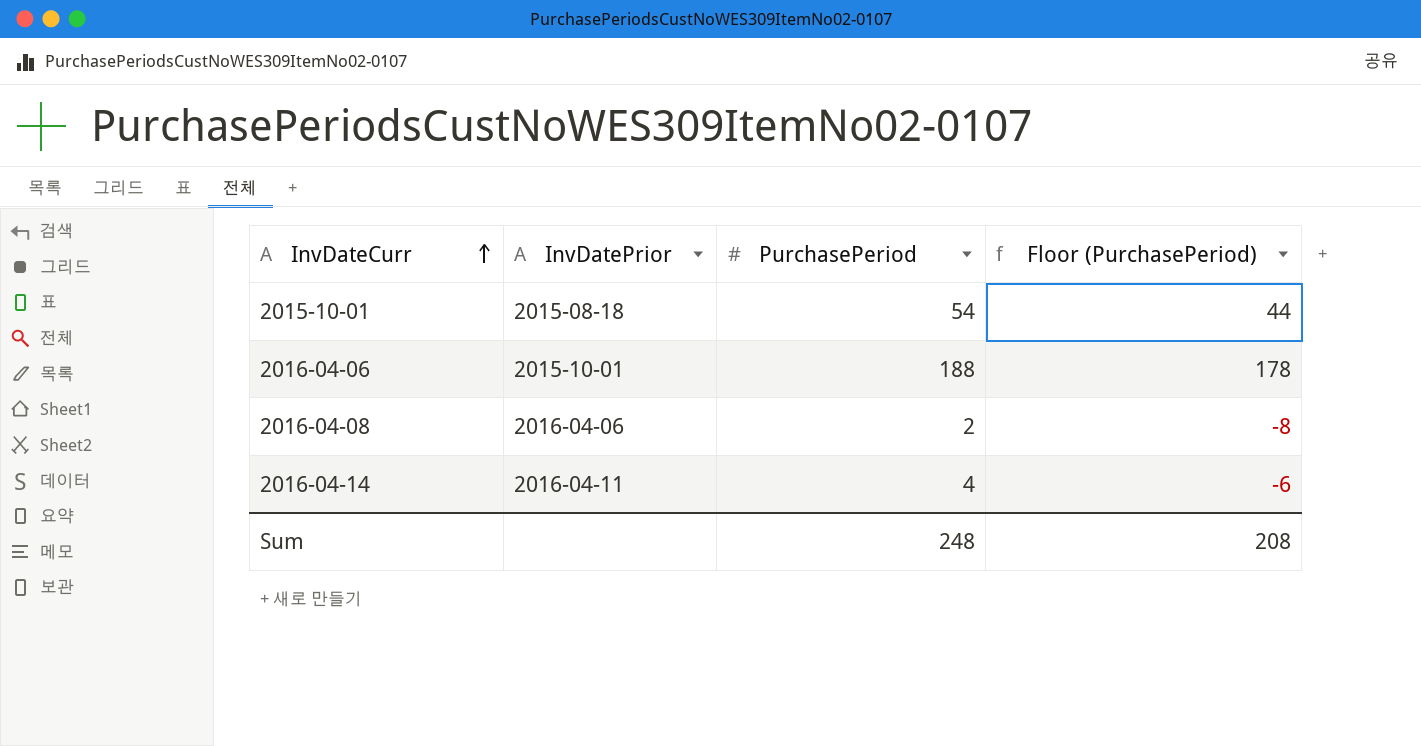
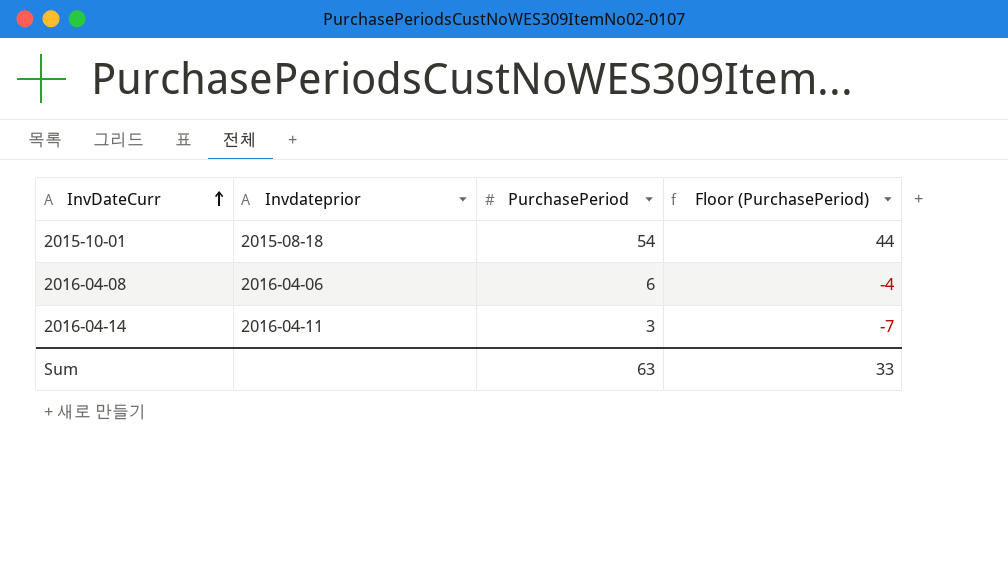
column name: InvDatePrior -> Invdateprior
row 2016-04-06: 2015-10-01 | 188 | 178 -> none
2016-04-08 | PurchasePeriod: 2 -> 6
2016-04-08 | Floor (PurchasePeriod): -8 -> -4
2016-04-14 | PurchasePeriod: 4 -> 3
2016-04-14 | Floor (PurchasePeriod): -6 -> -7
Sum | PurchasePeriod: 248 -> 63
Sum | Floor (PurchasePeriod): 208 -> 33

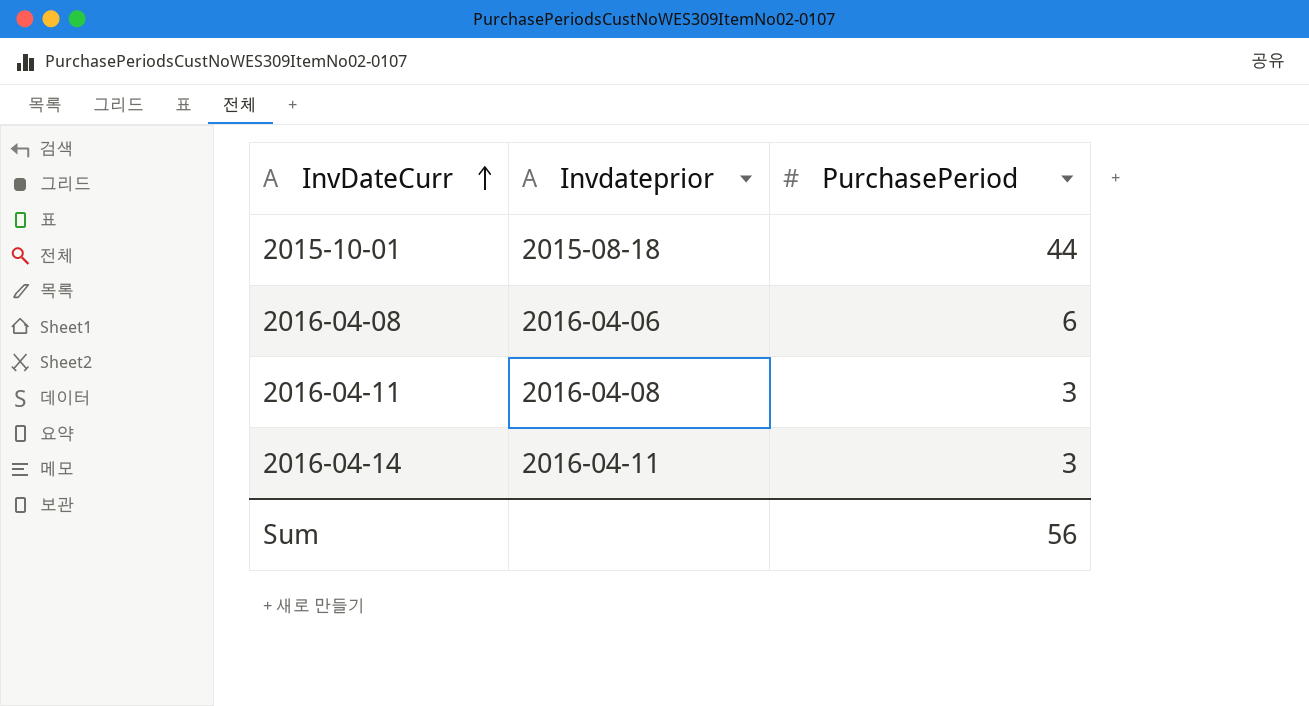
column Floor (PurchasePeriod) | formula: [PurchasePeriod] - 10 -> none
2015-10-01 | PurchasePeriod: 54 -> 44
row 2016-04-11: none -> 2016-04-08 | 3
Sum | PurchasePeriod: 63 -> 56

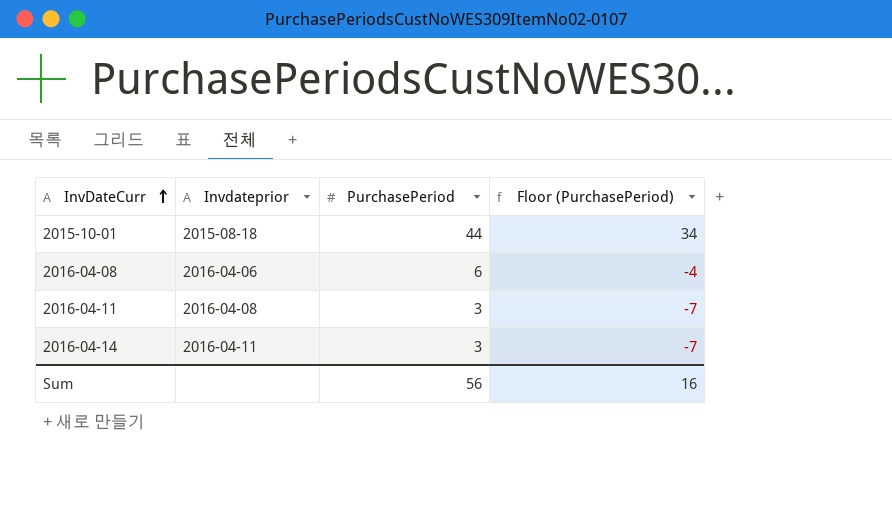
column Floor (PurchasePeriod) | formula: none -> [PurchasePeriod] - 10

